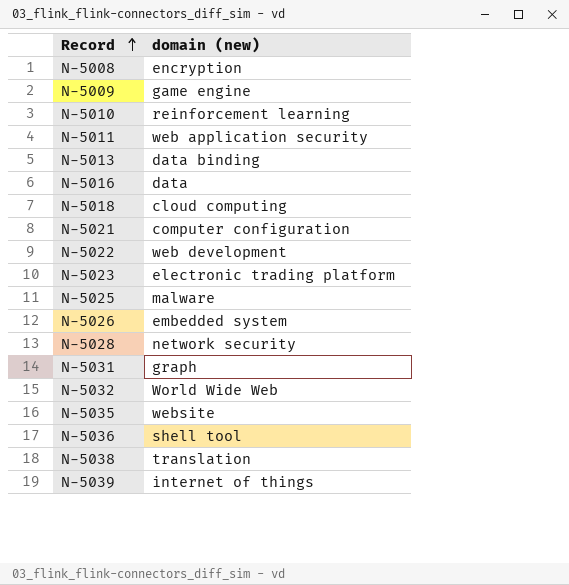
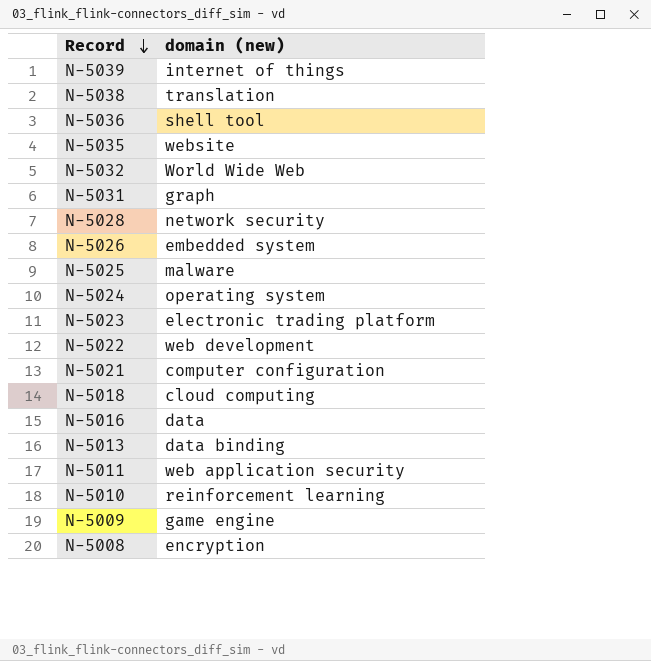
row order: Record ascending -> Record descending
row N-5024: none -> operating system

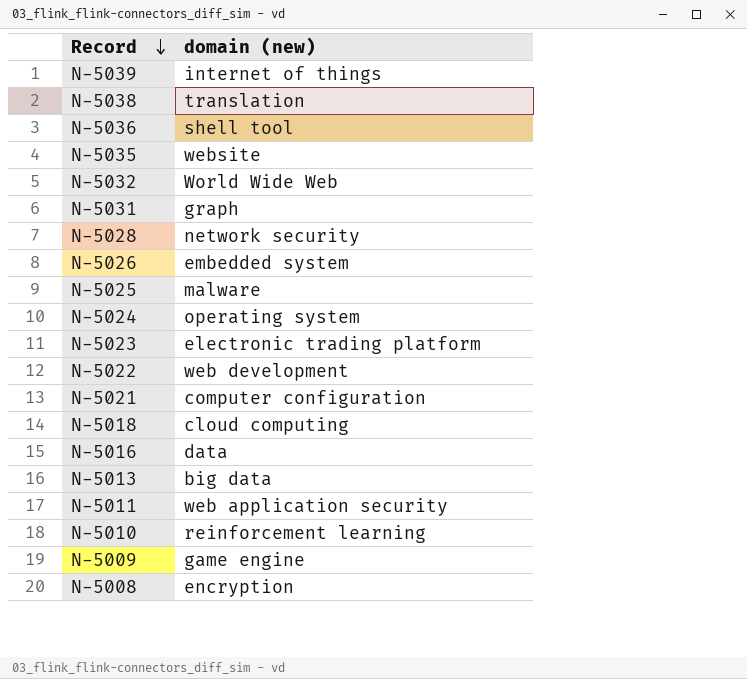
N-5013 | domain (new): data binding -> big data

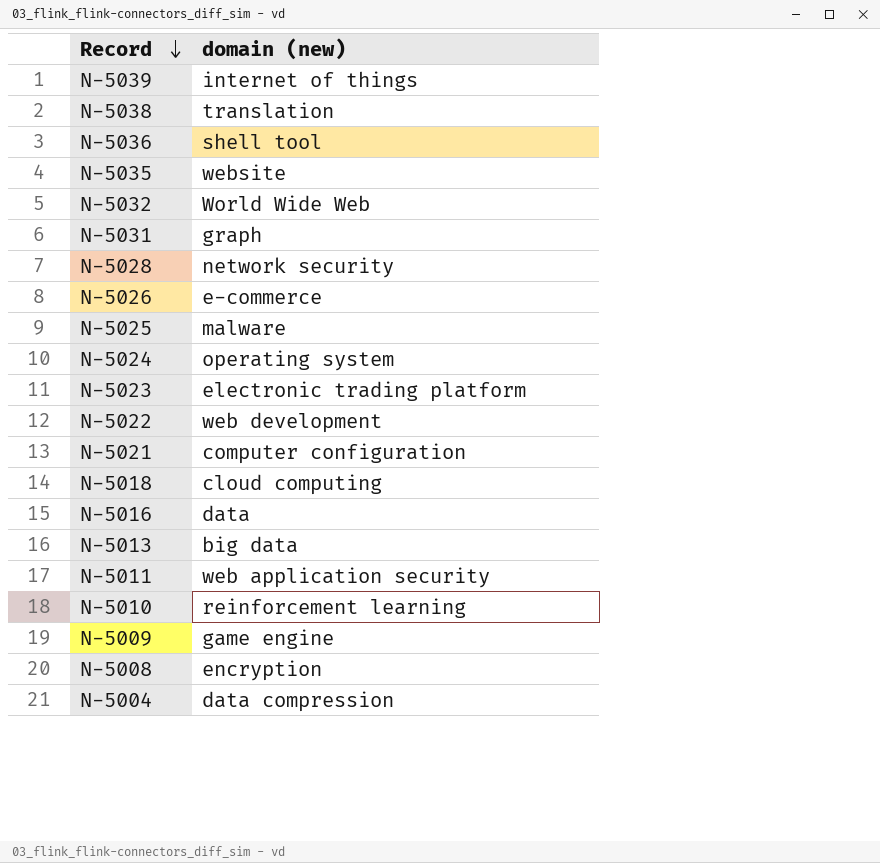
N-5026 | domain (new): embedded system -> e-commerce
row N-5004: none -> data compression

